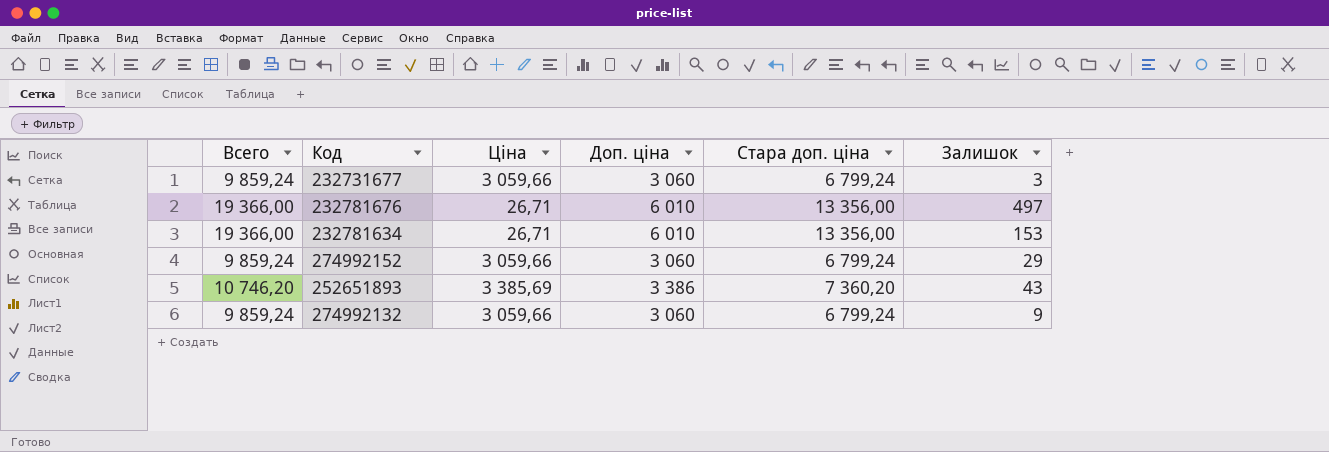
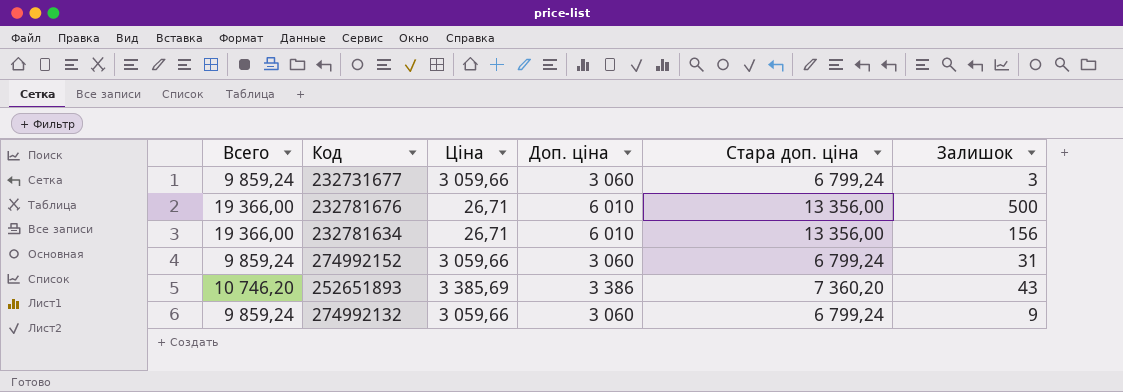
232781676 | Залишок: 497 -> 500
232781634 | Залишок: 153 -> 156
274992152 | Залишок: 29 -> 31

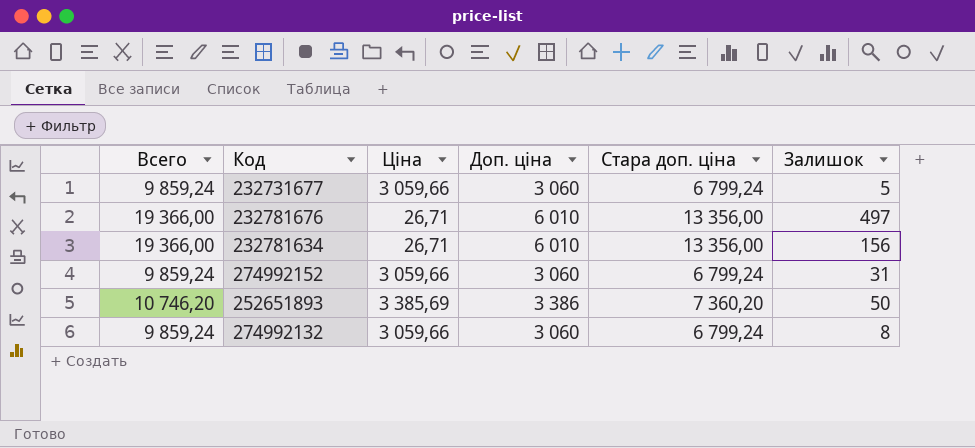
232731677 | Залишок: 3 -> 5
232781676 | Залишок: 500 -> 497
252651893 | Залишок: 43 -> 50
274992132 | Залишок: 9 -> 8

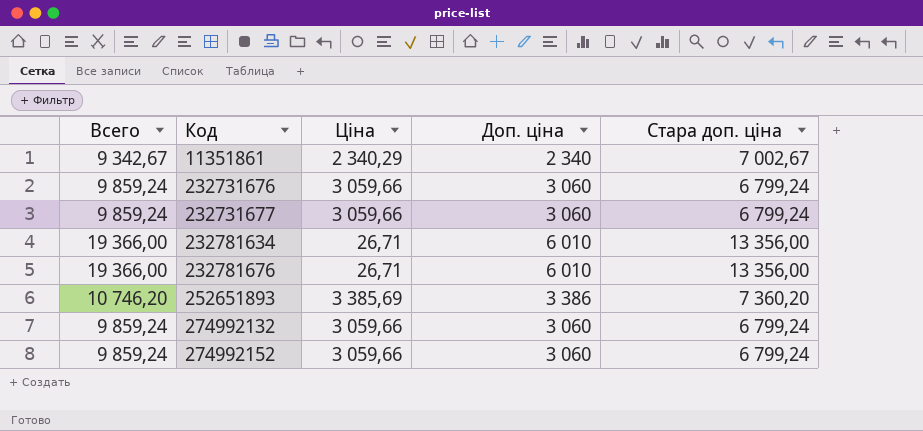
row order: none -> Код ascending
column Залишок | position: 6 -> none
row 11351861: none -> 9 342,67 | 2 340,29 | 2 340 | 7 002,67
row 232731676: none -> 9 859,24 | 3 059,66 | 3 060 | 6 799,24

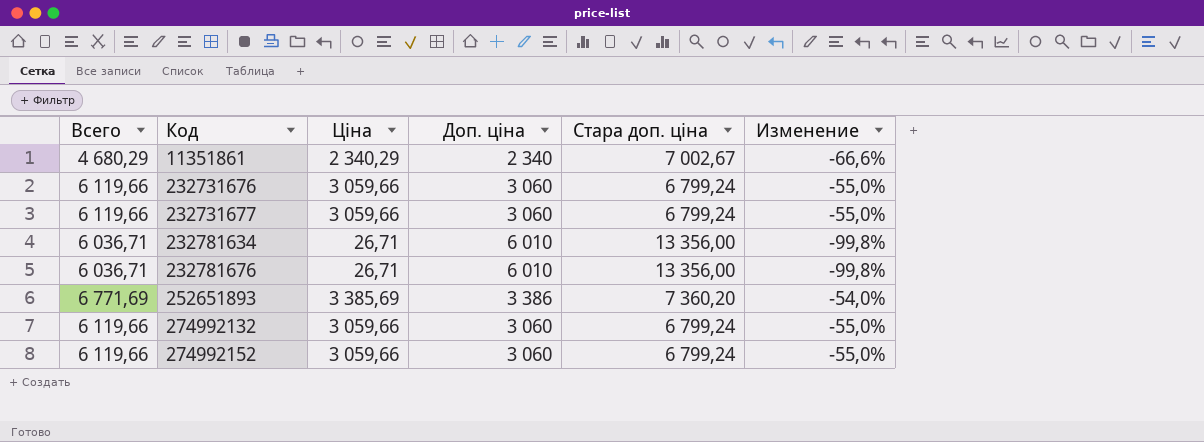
column Всего | formula: [Доп. ціна] + [Стара доп. ціна] -> [Ціна] + [Доп. ціна]
column Изменение | formula: none -> ([Ціна] - [Стара доп. ціна]) / [Стара доп. ціна]

